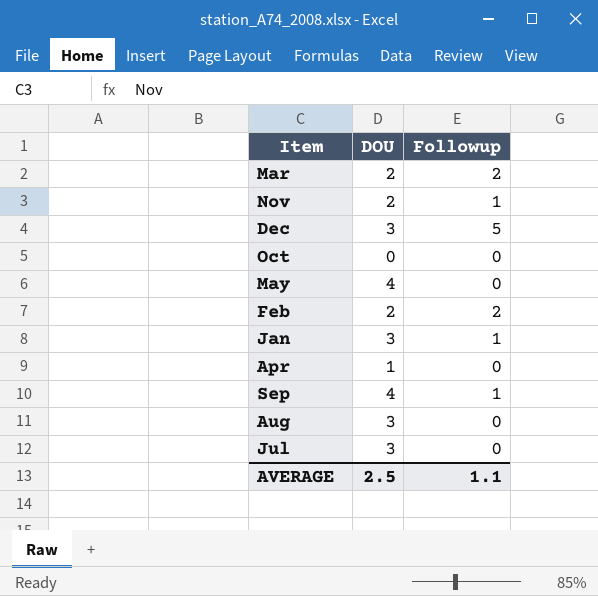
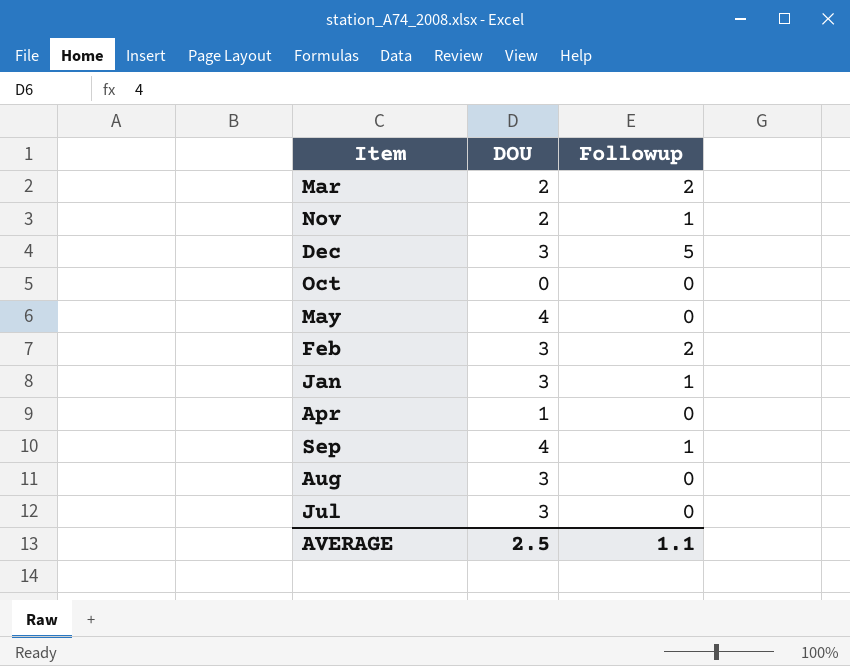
Feb | DOU: 2 -> 3

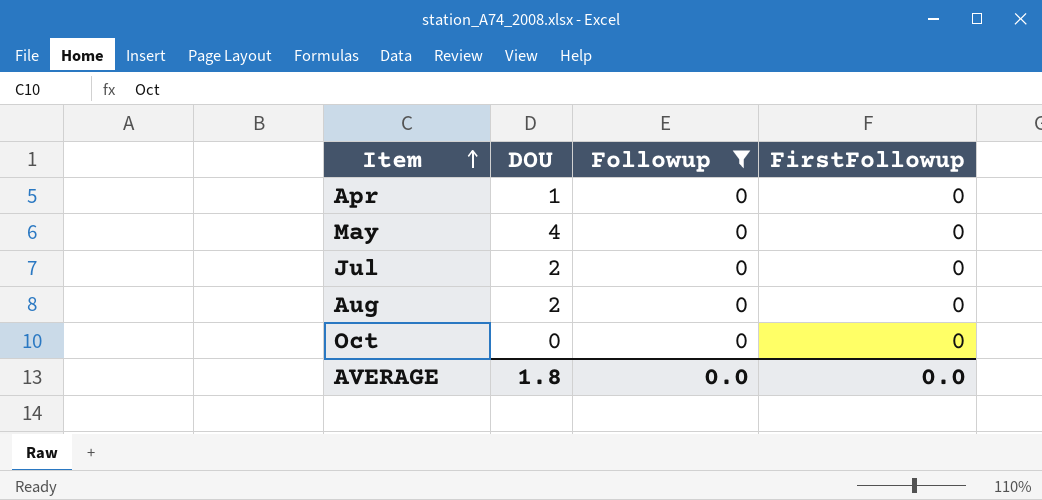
filter: none -> Followup = 0
row order: none -> Item ascending
column FirstFollowup | position: none -> 4
Jul | DOU: 3 -> 2
Aug | DOU: 3 -> 2
AVERAGE | DOU: 2.5 -> 1.8
AVERAGE | Followup: 1.1 -> 0.0

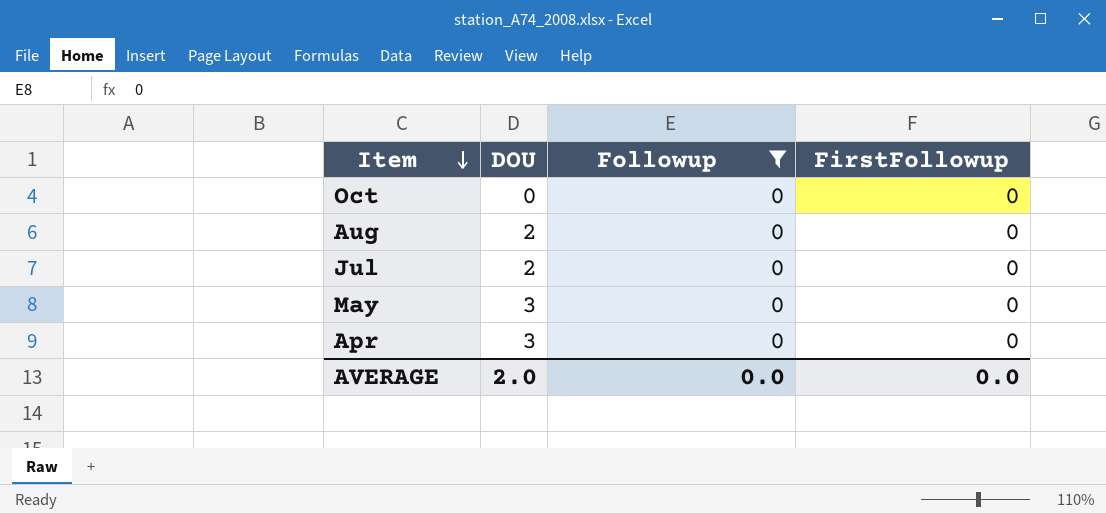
row order: Item ascending -> Item descending
May | DOU: 4 -> 3
Apr | DOU: 1 -> 3
AVERAGE | DOU: 1.8 -> 2.0

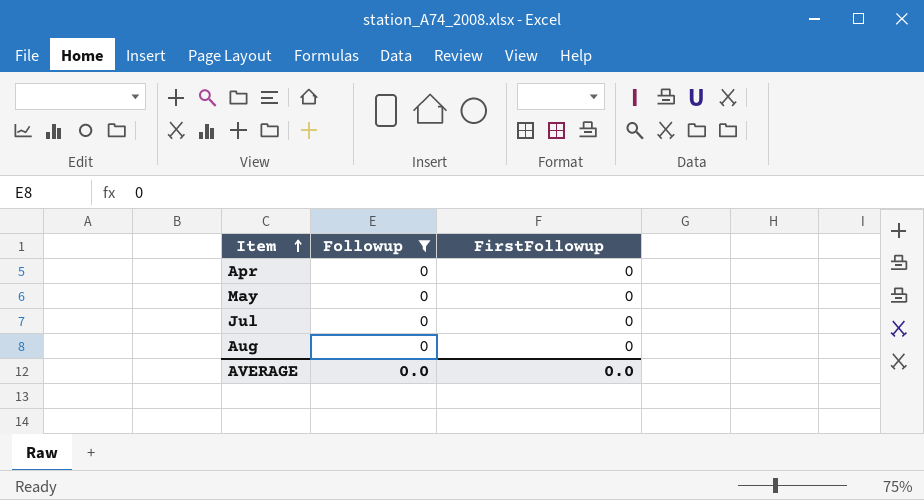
row order: Item descending -> Item ascending
column DOU | position: 2 -> none
row Oct: 0 | 0 | 0 -> none

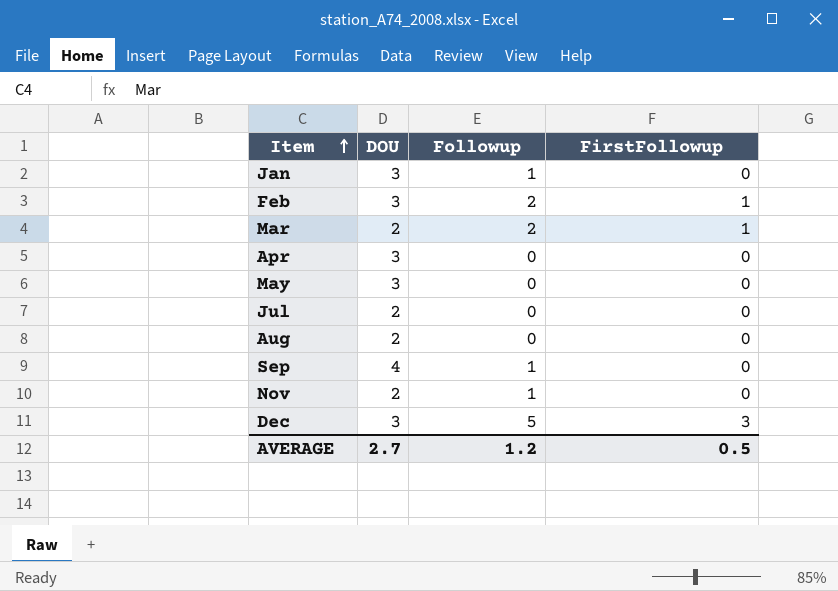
filter: Followup = 0 -> none
column DOU | position: none -> 2
AVERAGE | Followup: 0.0 -> 1.2
AVERAGE | FirstFollowup: 0.0 -> 0.5

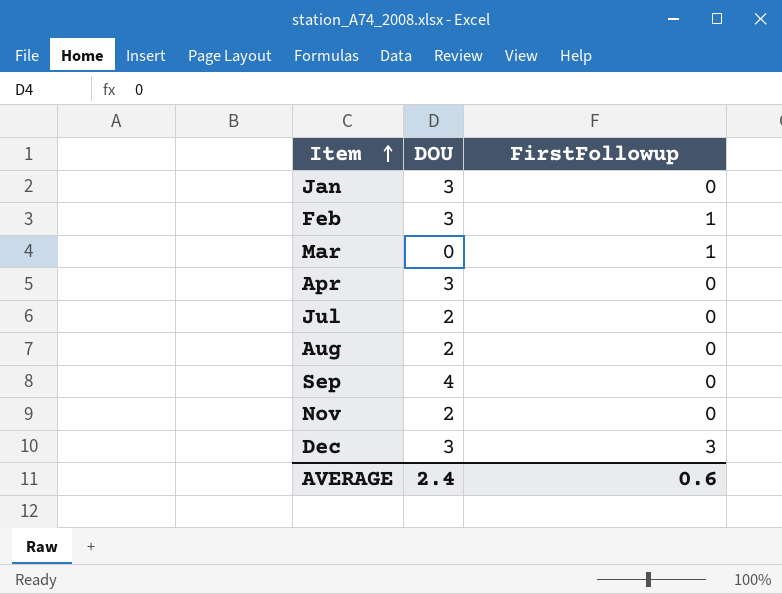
column Followup | position: 3 -> none
row May: 3 | 0 | 0 -> none
Mar | DOU: 2 -> 0
AVERAGE | DOU: 2.7 -> 2.4
AVERAGE | FirstFollowup: 0.5 -> 0.6

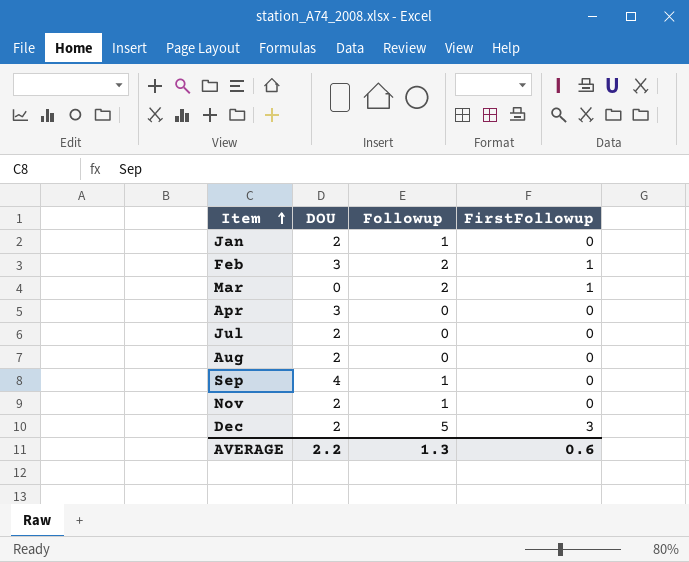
column Followup | position: none -> 3
Jan | DOU: 3 -> 2
Dec | DOU: 3 -> 2
AVERAGE | DOU: 2.4 -> 2.2

